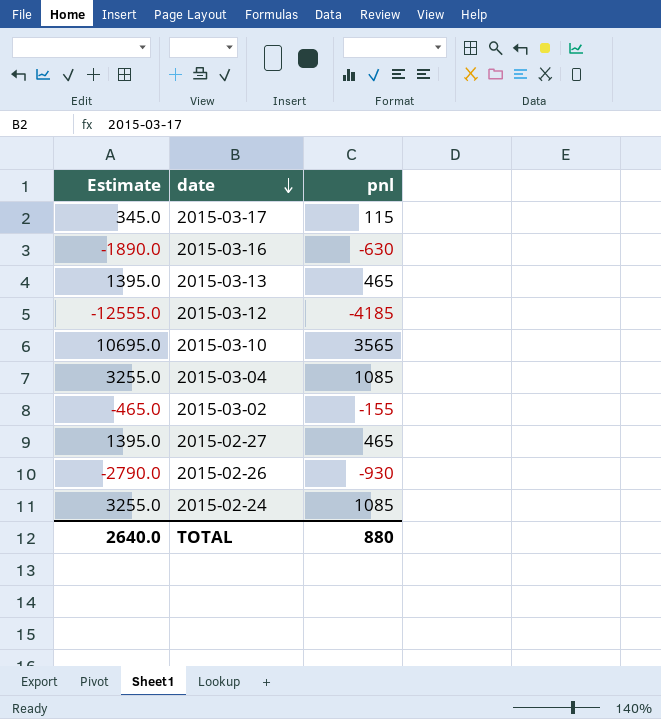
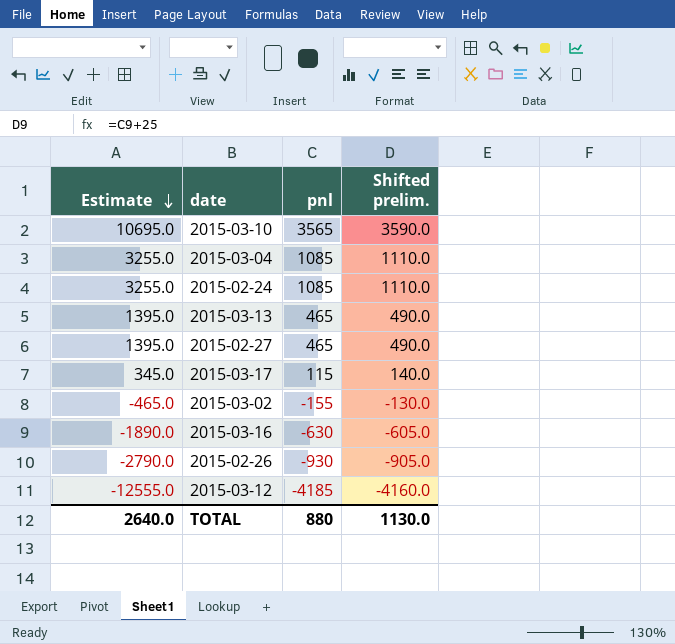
row order: date descending -> Estimate descending
column Shifted prelim. | formula: none -> [pnl] + 25

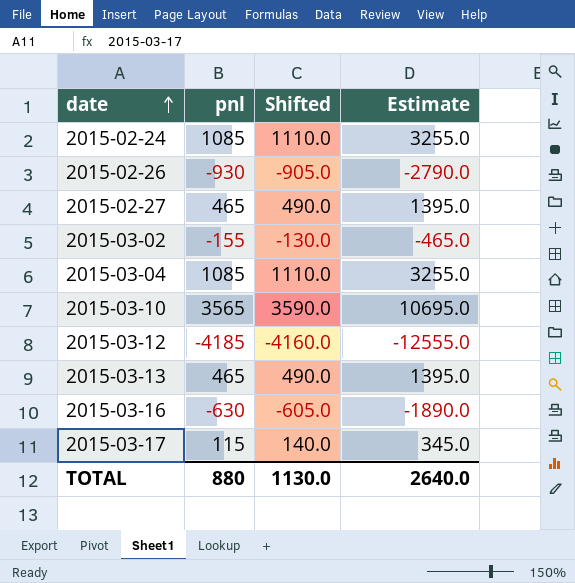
row order: Estimate descending -> date ascending
column name: Shifted prelim. -> Shifted
column Estimate | position: 1 -> 4

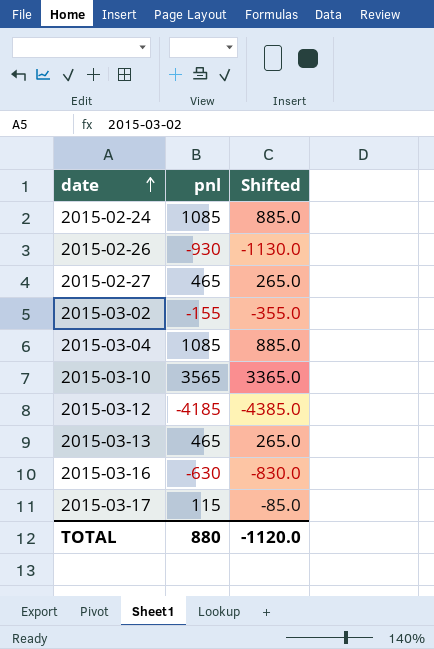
column Estimate | formula: [pnl] * 3 -> none
column Shifted | formula: [pnl] + 25 -> [pnl] - 200
TOTAL | Shifted: 1130.0 -> -1120.0

